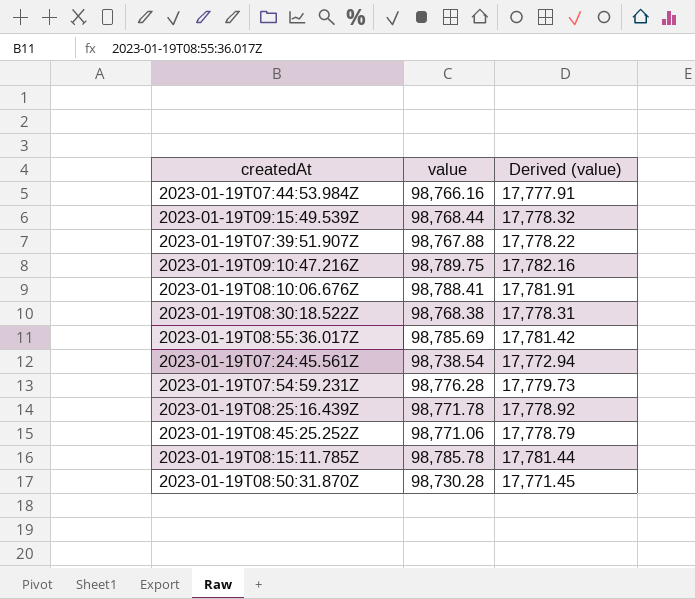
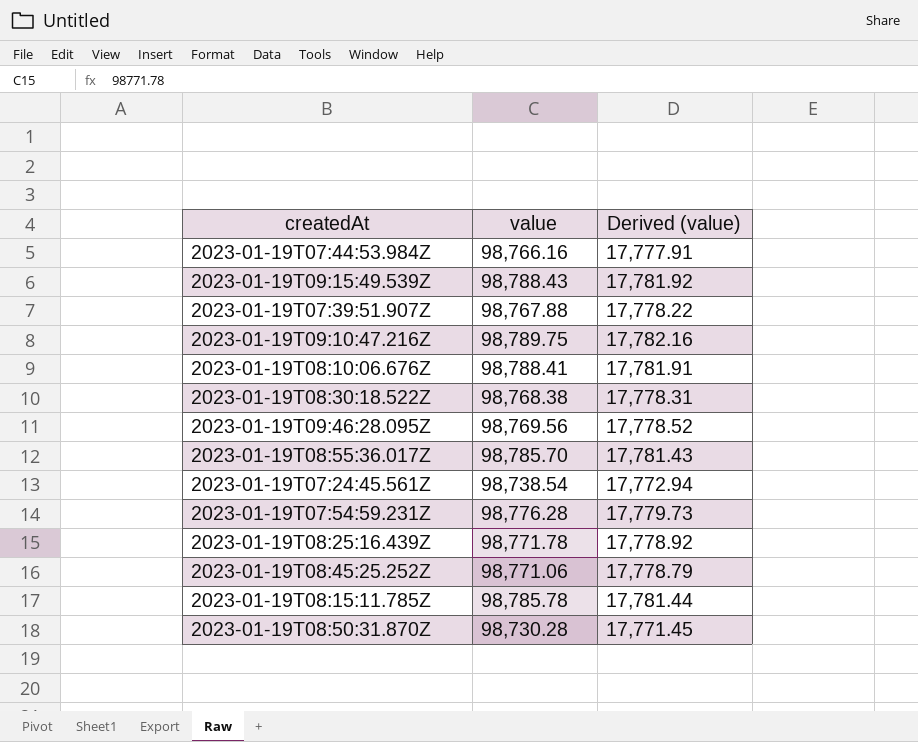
2023-01-19T09:15:49.539Z | value: 98,768.44 -> 98,788.43
2023-01-19T09:15:49.539Z | Derived (value): 17,778.32 -> 17,781.92
row 2023-01-19T09:46:28.095Z: none -> 98,769.56 | 17,778.52
2023-01-19T08:55:36.017Z | value: 98,785.69 -> 98,785.70
2023-01-19T08:55:36.017Z | Derived (value): 17,781.42 -> 17,781.43

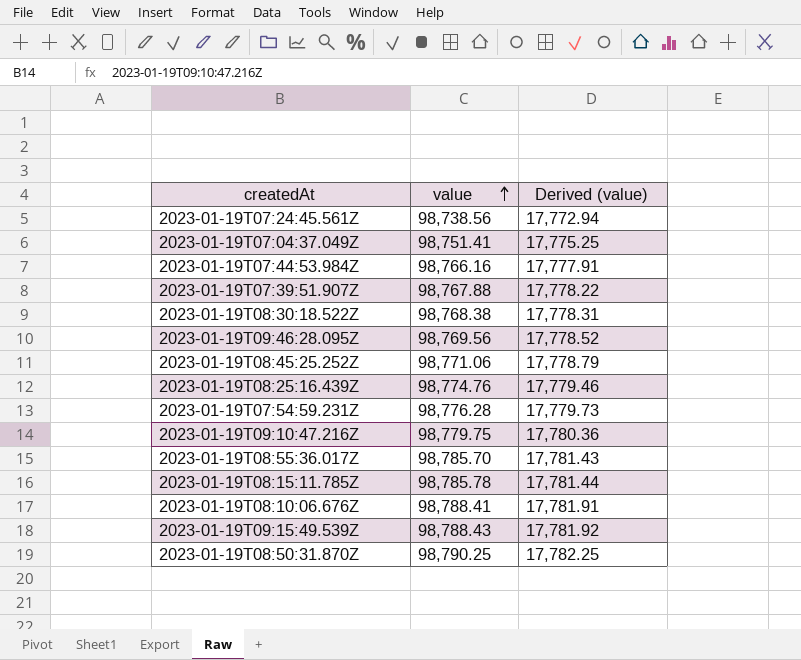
row order: none -> value ascending
2023-01-19T07:24:45.561Z | value: 98,738.54 -> 98,738.56
row 2023-01-19T07:04:37.049Z: none -> 98,751.41 | 17,775.25
2023-01-19T08:25:16.439Z | value: 98,771.78 -> 98,774.76
2023-01-19T08:25:16.439Z | Derived (value): 17,778.92 -> 17,779.46
2023-01-19T09:10:47.216Z | value: 98,789.75 -> 98,779.75
2023-01-19T09:10:47.216Z | Derived (value): 17,782.16 -> 17,780.36
2023-01-19T08:50:31.870Z | value: 98,730.28 -> 98,790.25
2023-01-19T08:50:31.870Z | Derived (value): 17,771.45 -> 17,782.25

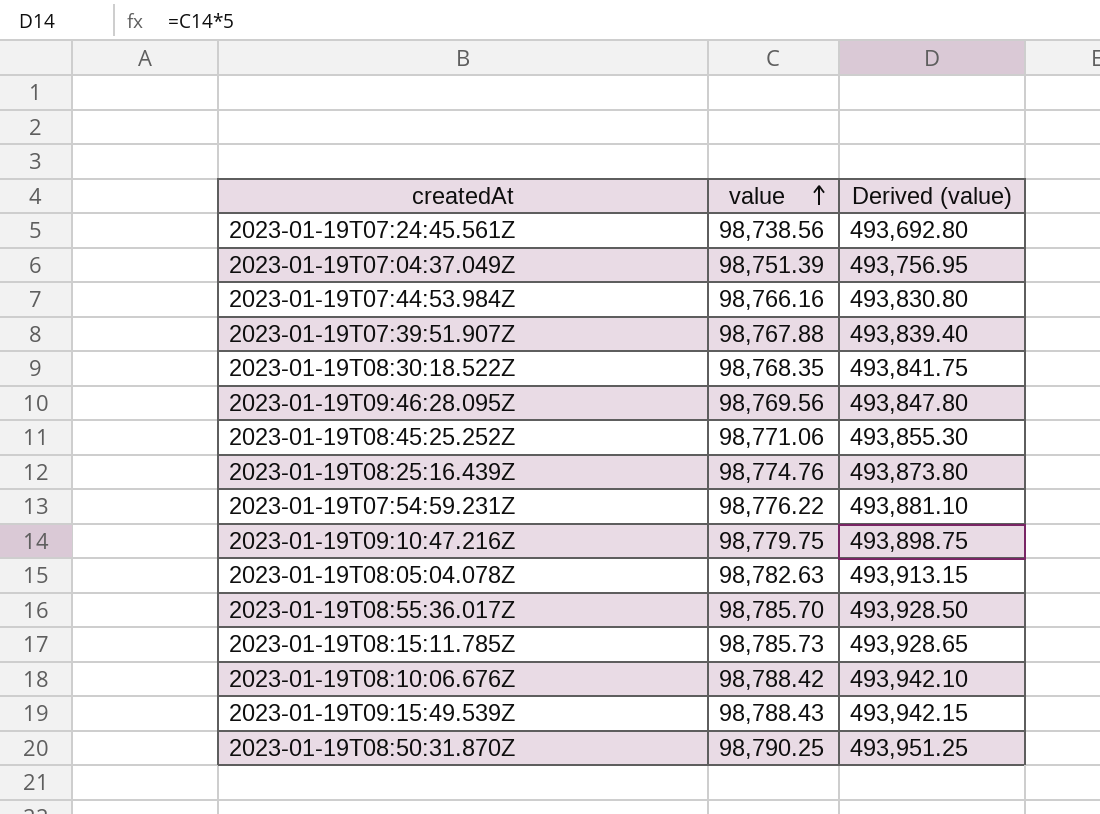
column Derived (value) | formula: [value] * 0.18 -> [value] * 5
2023-01-19T07:04:37.049Z | value: 98,751.41 -> 98,751.39
2023-01-19T08:30:18.522Z | value: 98,768.38 -> 98,768.35
2023-01-19T07:54:59.231Z | value: 98,776.28 -> 98,776.22
row 2023-01-19T08:05:04.078Z: none -> 98,782.63 | 493,913.15
2023-01-19T08:15:11.785Z | value: 98,785.78 -> 98,785.73
2023-01-19T08:10:06.676Z | value: 98,788.41 -> 98,788.42

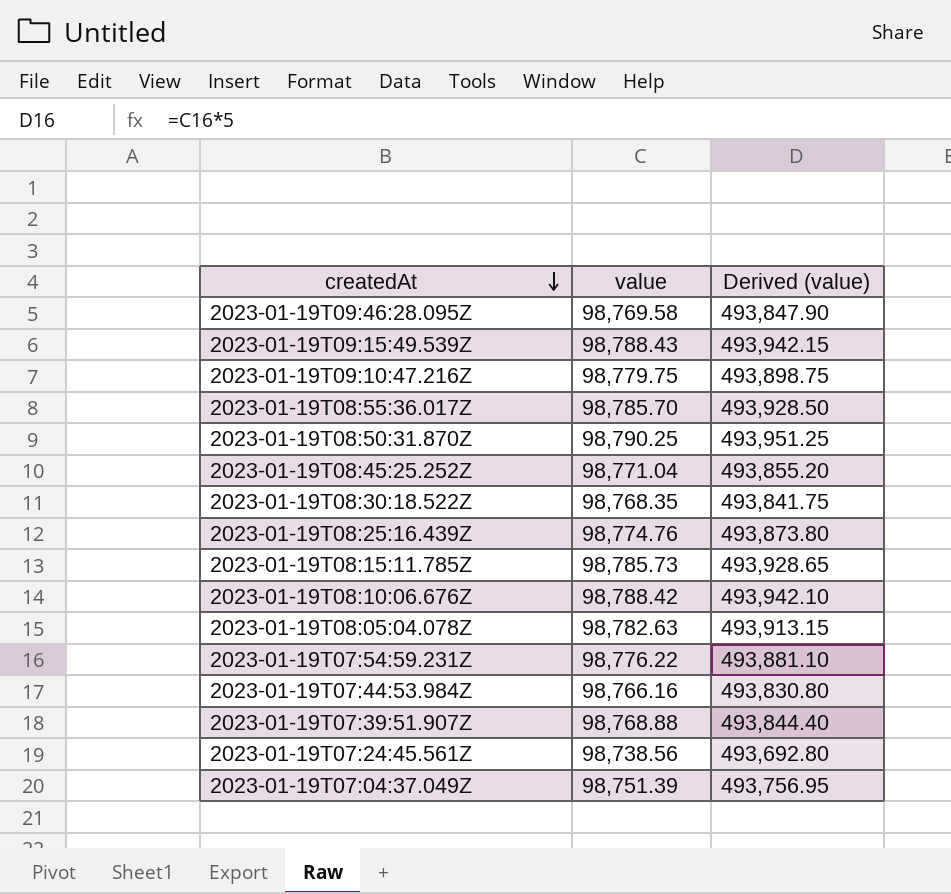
row order: value ascending -> createdAt descending
2023-01-19T09:46:28.095Z | value: 98,769.56 -> 98,769.58
2023-01-19T09:46:28.095Z | Derived (value): 493,847.80 -> 493,847.90
2023-01-19T08:45:25.252Z | value: 98,771.06 -> 98,771.04
2023-01-19T08:45:25.252Z | Derived (value): 493,855.30 -> 493,855.20
2023-01-19T07:39:51.907Z | value: 98,767.88 -> 98,768.88
2023-01-19T07:39:51.907Z | Derived (value): 493,839.40 -> 493,844.40

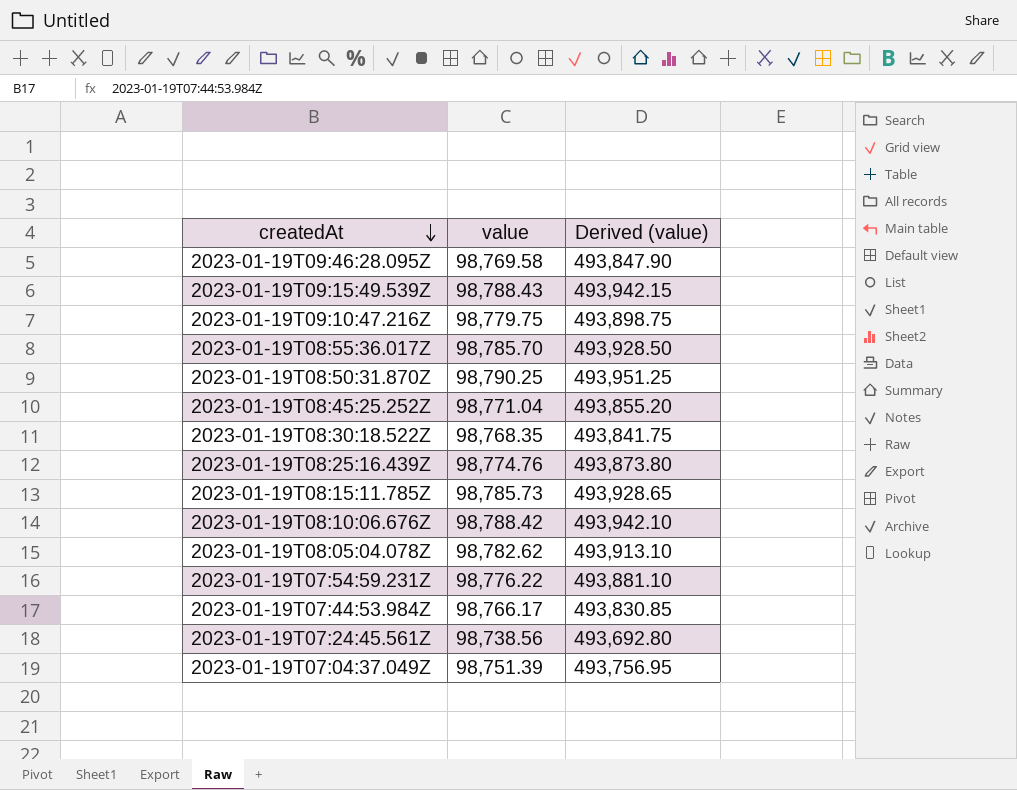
row 2023-01-19T07:39:51.907Z: 98,768.88 | 493,844.40 -> none
2023-01-19T08:05:04.078Z | value: 98,782.63 -> 98,782.62
2023-01-19T08:05:04.078Z | Derived (value): 493,913.15 -> 493,913.10
2023-01-19T07:44:53.984Z | value: 98,766.16 -> 98,766.17
2023-01-19T07:44:53.984Z | Derived (value): 493,830.80 -> 493,830.85

